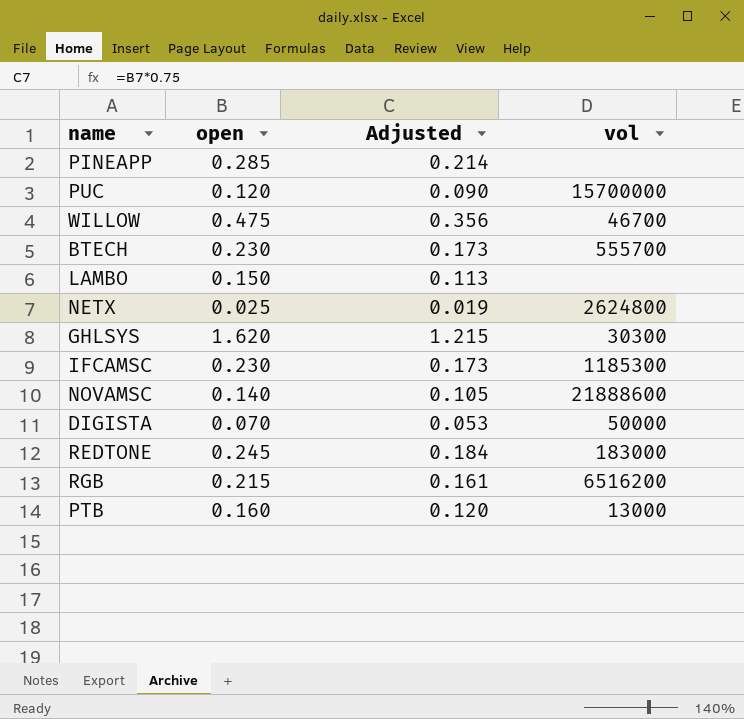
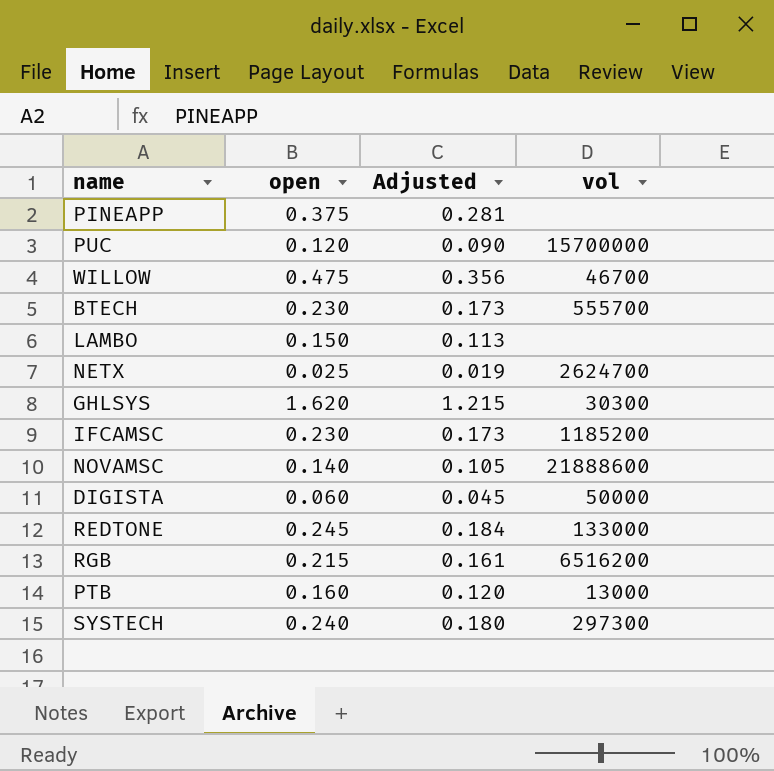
PINEAPP | open: 0.285 -> 0.375
PINEAPP | Adjusted: 0.214 -> 0.281
NETX | vol: 2624800 -> 2624700
IFCAMSC | vol: 1185300 -> 1185200
DIGISTA | open: 0.070 -> 0.060
DIGISTA | Adjusted: 0.053 -> 0.045
REDTONE | vol: 183000 -> 133000
row SYSTECH: none -> 0.240 | 0.180 | 297300

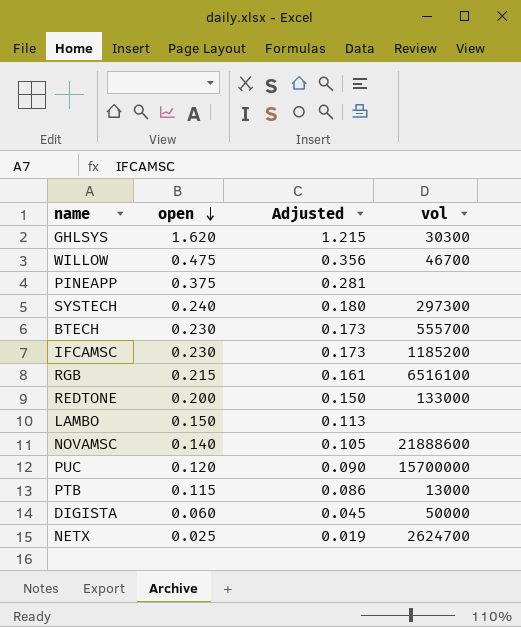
row order: none -> open descending
RGB | vol: 6516200 -> 6516100
REDTONE | open: 0.245 -> 0.200
REDTONE | Adjusted: 0.184 -> 0.150
PTB | open: 0.160 -> 0.115
PTB | Adjusted: 0.120 -> 0.086

